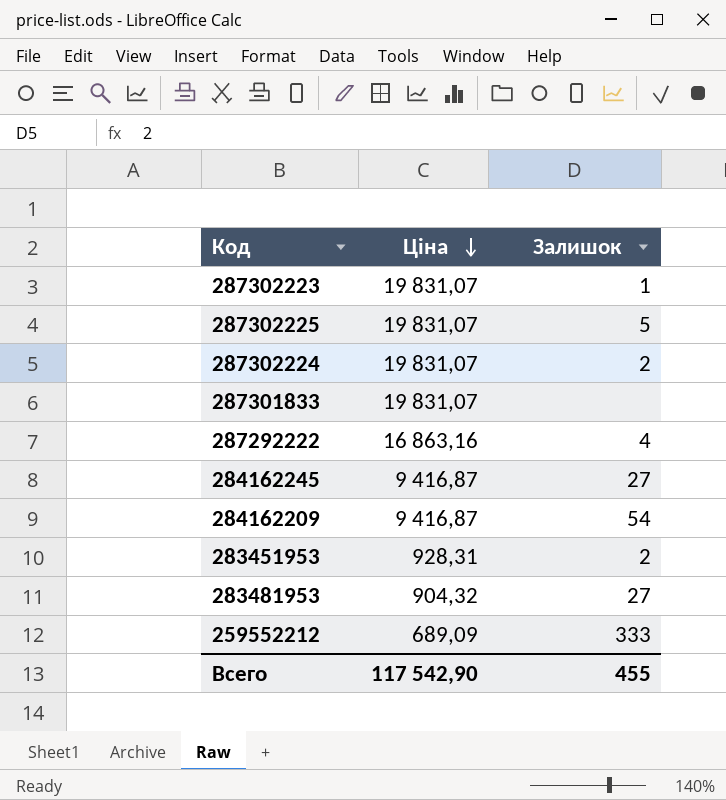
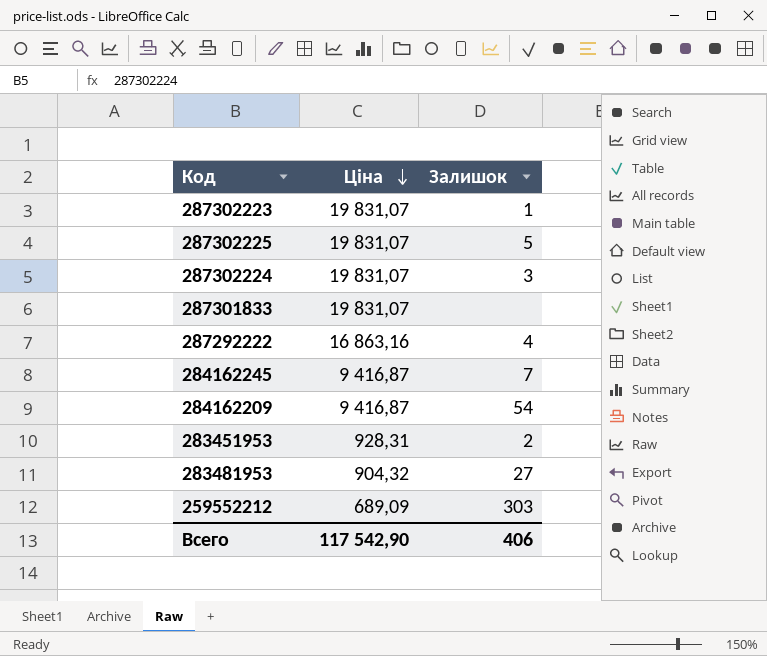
287302224 | Залишок: 2 -> 3
284162245 | Залишок: 27 -> 7
259552212 | Залишок: 333 -> 303
Всего | Залишок: 455 -> 406

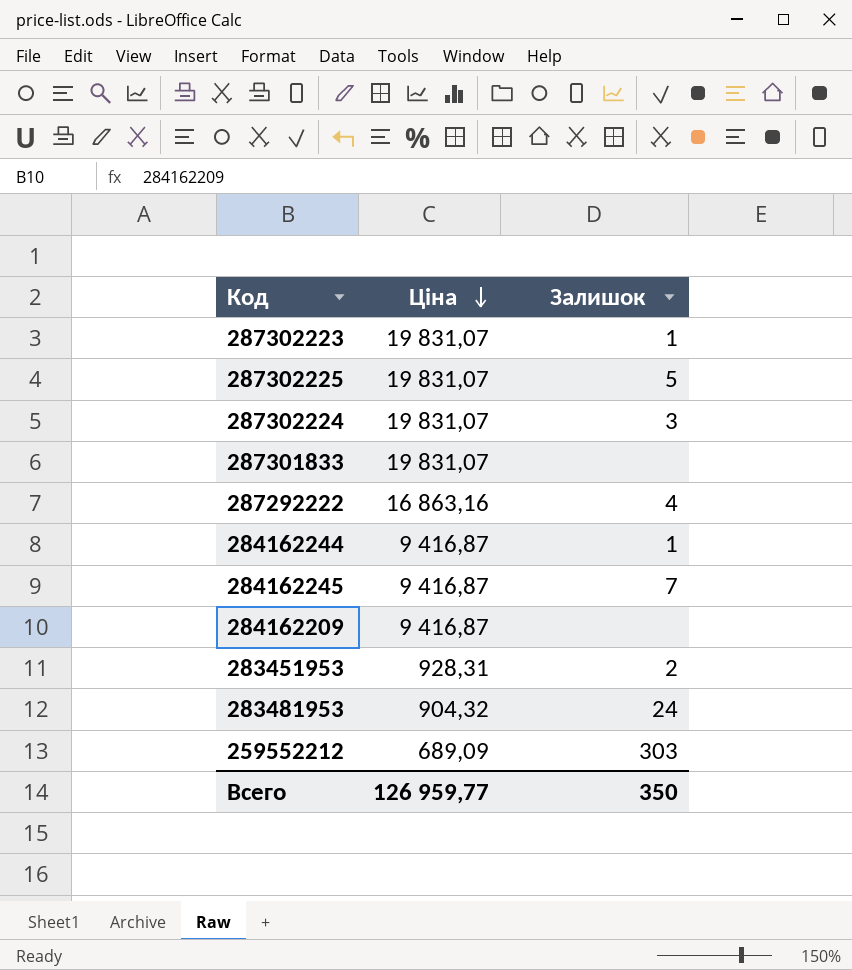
row 284162244: none -> 9 416,87 | 1
284162209 | Залишок: 54 -> none
283481953 | Залишок: 27 -> 24
Всего | Ціна: 117 542,90 -> 126 959,77
Всего | Залишок: 406 -> 350

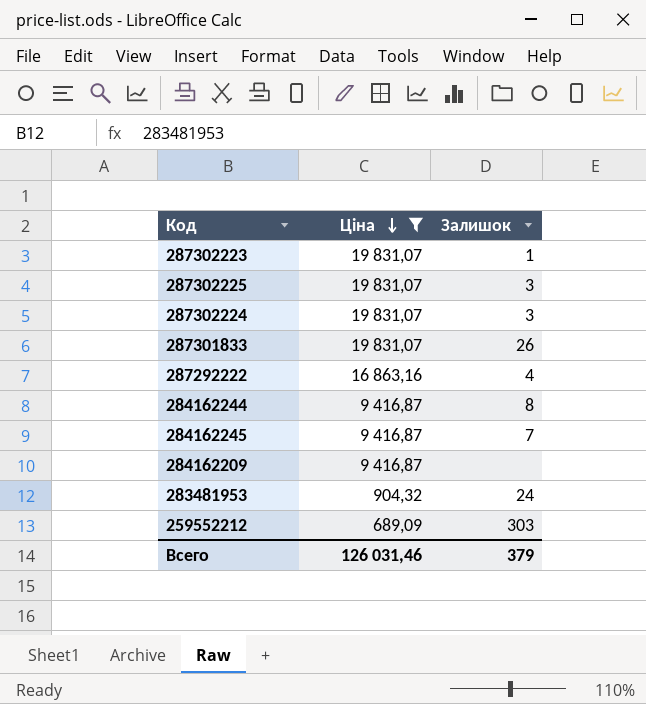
filter: none -> Ціна != 928,31
287302225 | Залишок: 5 -> 3
287301833 | Залишок: none -> 26
284162244 | Залишок: 1 -> 8
Всего | Ціна: 126 959,77 -> 126 031,46
Всего | Залишок: 350 -> 379

